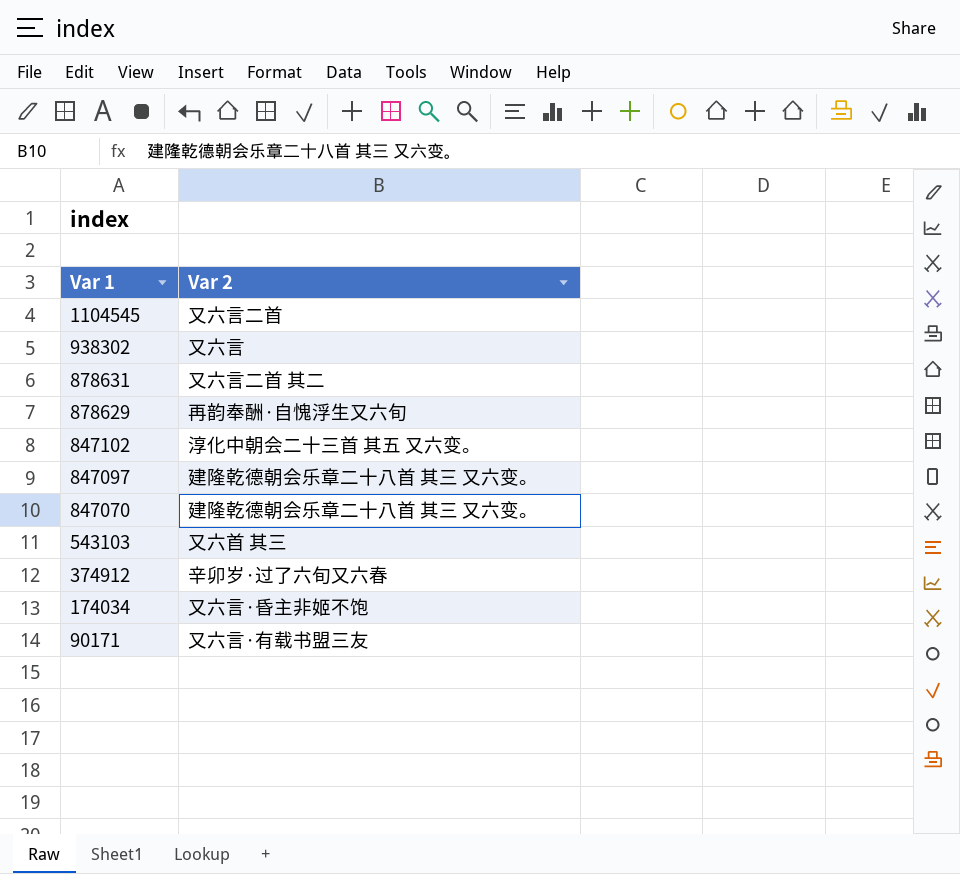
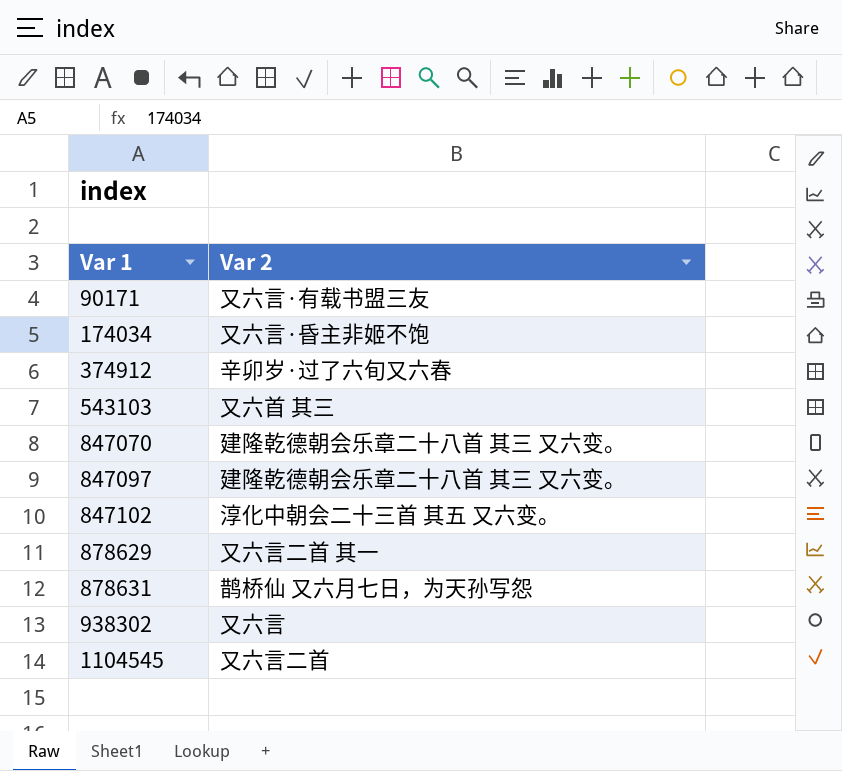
row order: Var 1 descending -> Var 1 ascending
878629 | Var 2: 再韵奉酬·自愧浮生又六旬 -> 又六言二首 其一
878631 | Var 2: 又六言二首 其二 -> 鹊桥仙 又六月七日，为天孙写怨

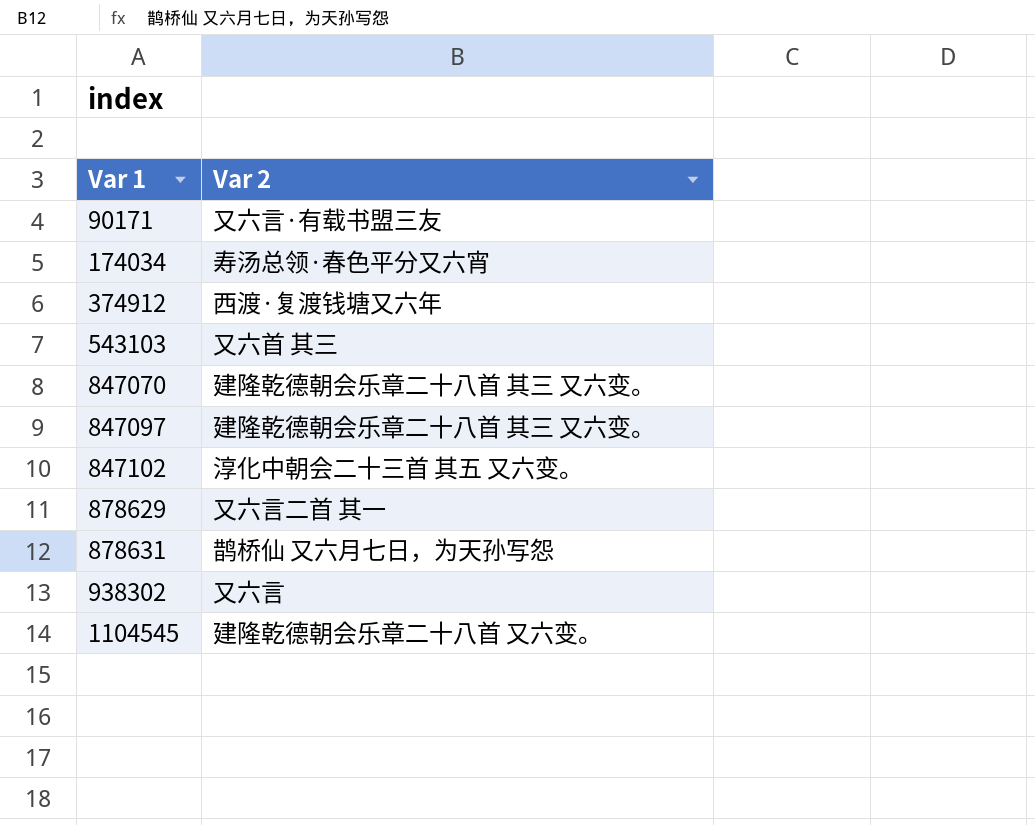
174034 | Var 2: 又六言·昏主非姬不饱 -> 寿汤总领·春色平分又六宵
374912 | Var 2: 辛卯岁·过了六旬又六春 -> 西渡·复渡钱塘又六年
1104545 | Var 2: 又六言二首 -> 建隆乾德朝会乐章二十八首 又六变。

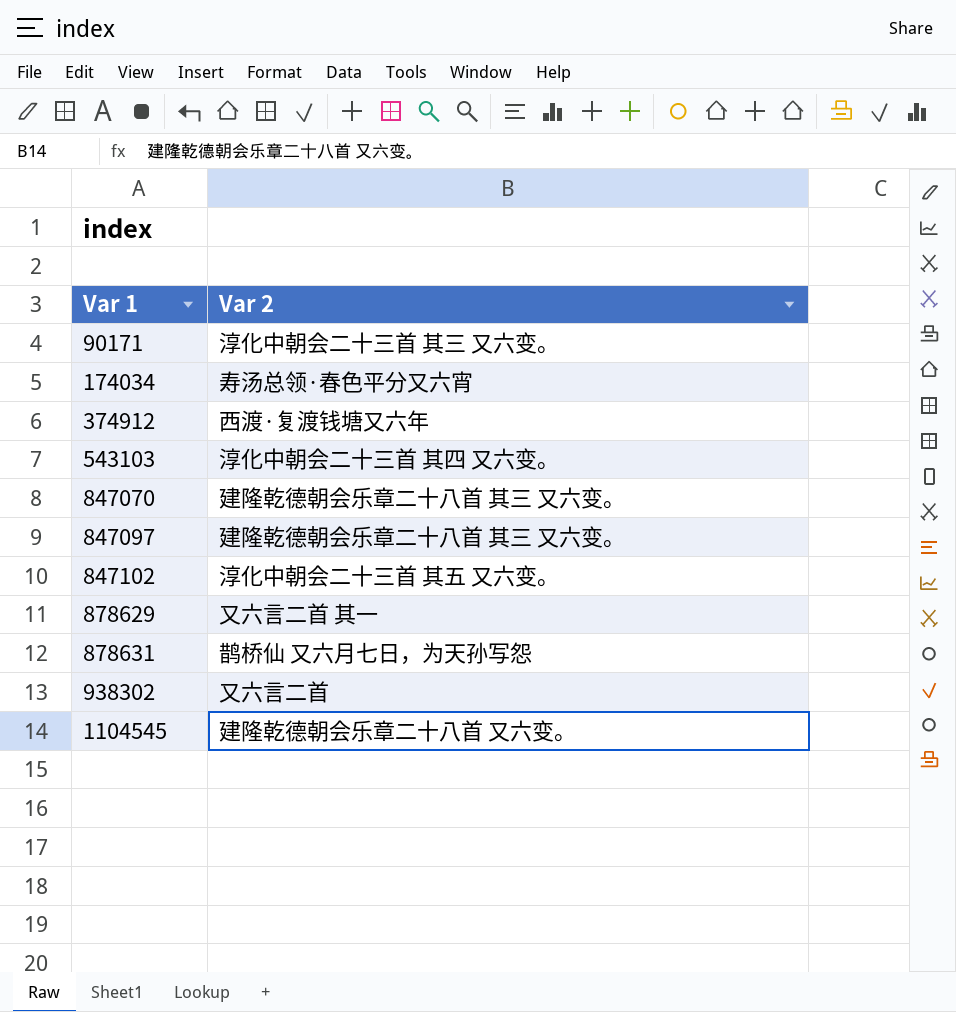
90171 | Var 2: 又六言·有载书盟三友 -> 淳化中朝会二十三首 其三 又六变。
543103 | Var 2: 又六首 其三 -> 淳化中朝会二十三首 其四 又六变。
938302 | Var 2: 又六言 -> 又六言二首

